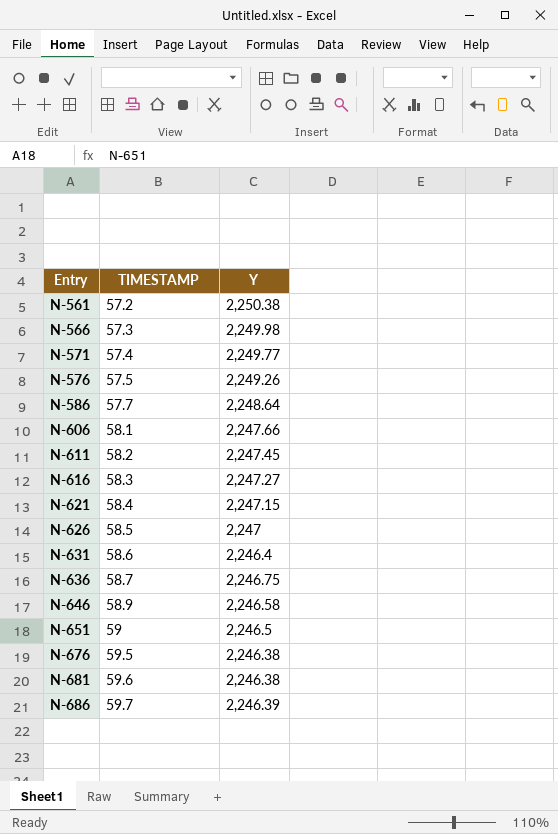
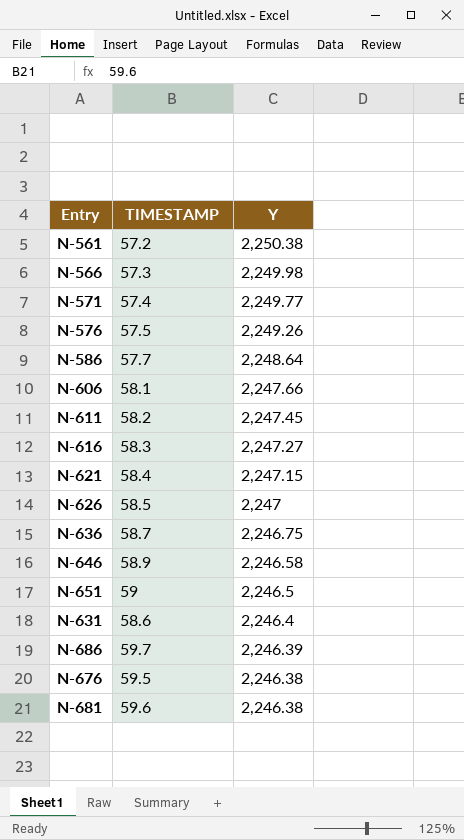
row order: Entry ascending -> Y descending

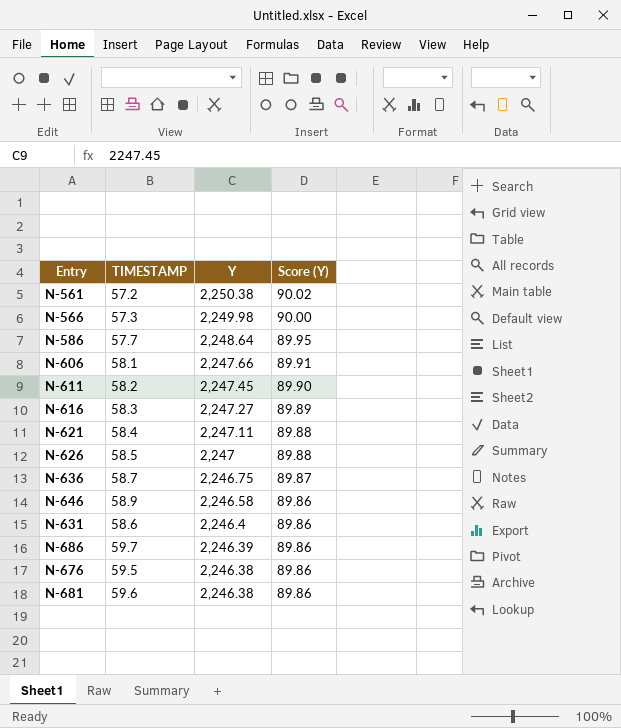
column Score (Y) | formula: none -> [Y] * 0.04
row N-571: 57.4 | 2,249.77 -> none
row N-576: 57.5 | 2,249.26 -> none
row N-651: 59 | 2,246.5 -> none
N-621 | Y: 2,247.15 -> 2,247.11

